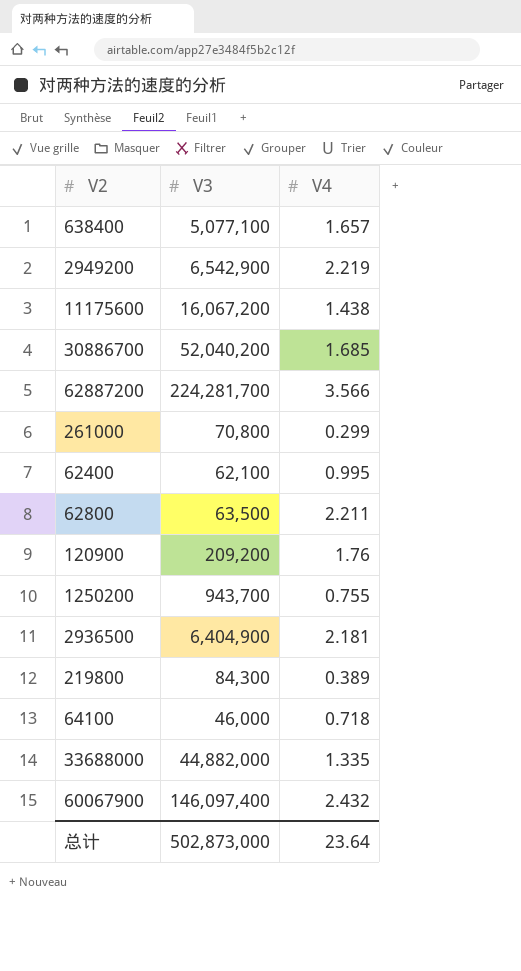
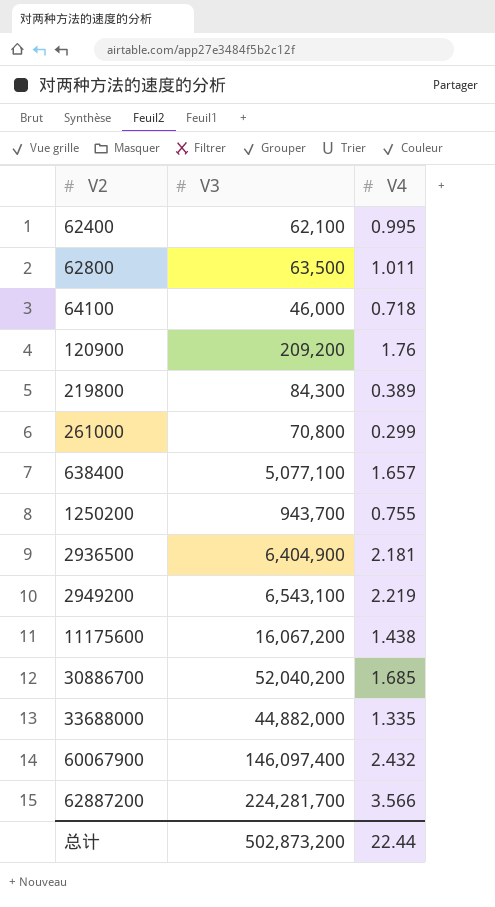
row order: none -> V2 ascending
62800 | V4: 2.211 -> 1.011
2949200 | V3: 6,542,900 -> 6,543,100
总计 | V3: 502,873,000 -> 502,873,200
总计 | V4: 23.64 -> 22.44

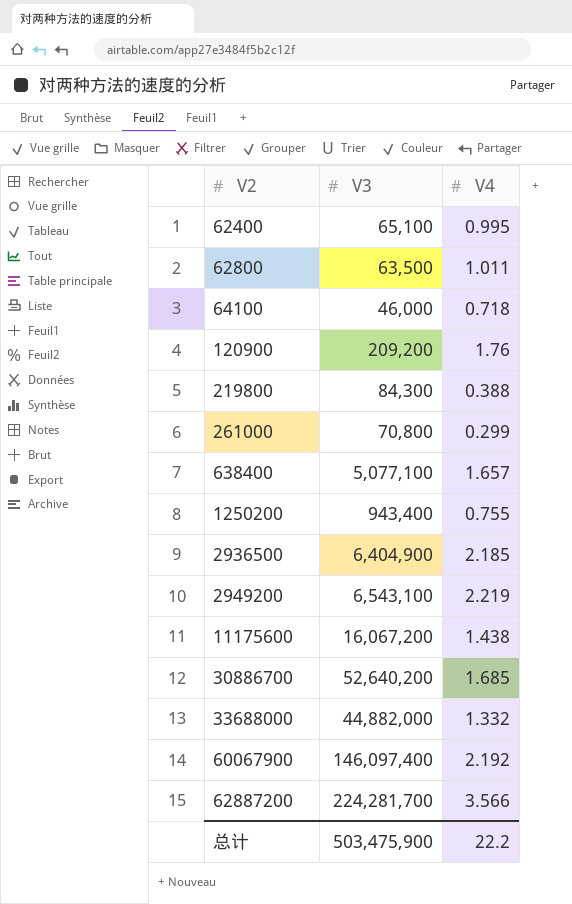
62400 | V3: 62,100 -> 65,100
219800 | V4: 0.389 -> 0.388
1250200 | V3: 943,700 -> 943,400
2936500 | V4: 2.181 -> 2.185
30886700 | V3: 52,040,200 -> 52,640,200
33688000 | V4: 1.335 -> 1.332
60067900 | V4: 2.432 -> 2.192
总计 | V3: 502,873,200 -> 503,475,900
总计 | V4: 22.44 -> 22.2

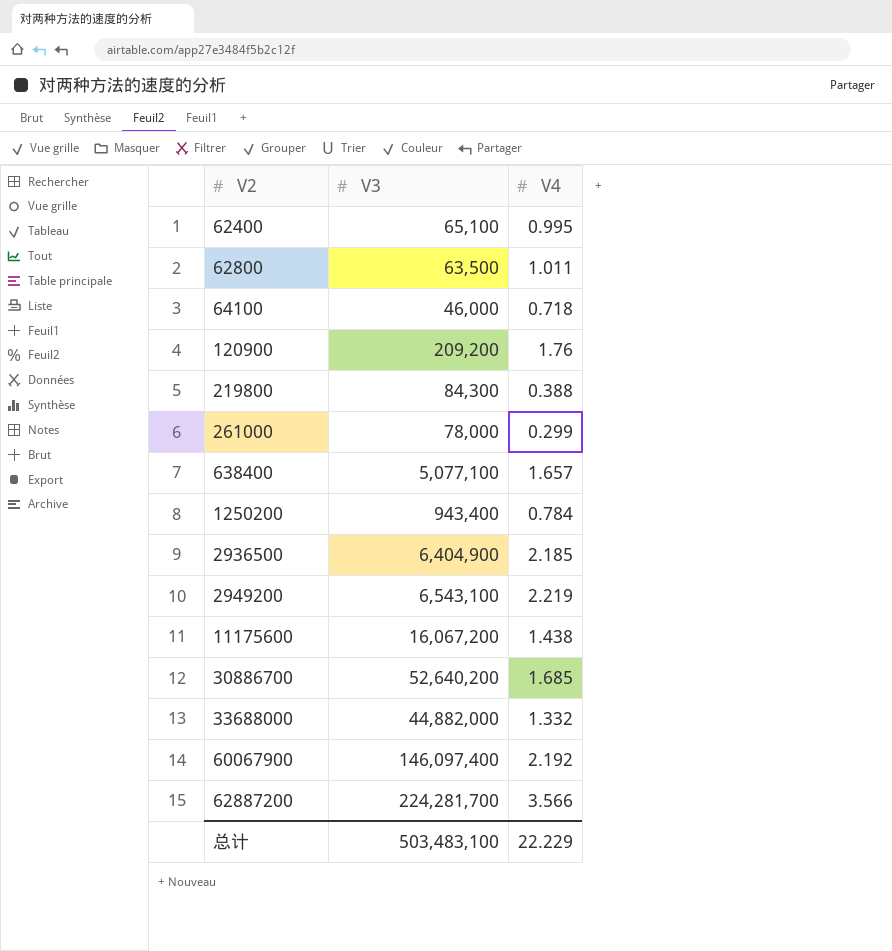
261000 | V3: 70,800 -> 78,000
1250200 | V4: 0.755 -> 0.784
总计 | V3: 503,475,900 -> 503,483,100
总计 | V4: 22.2 -> 22.229

